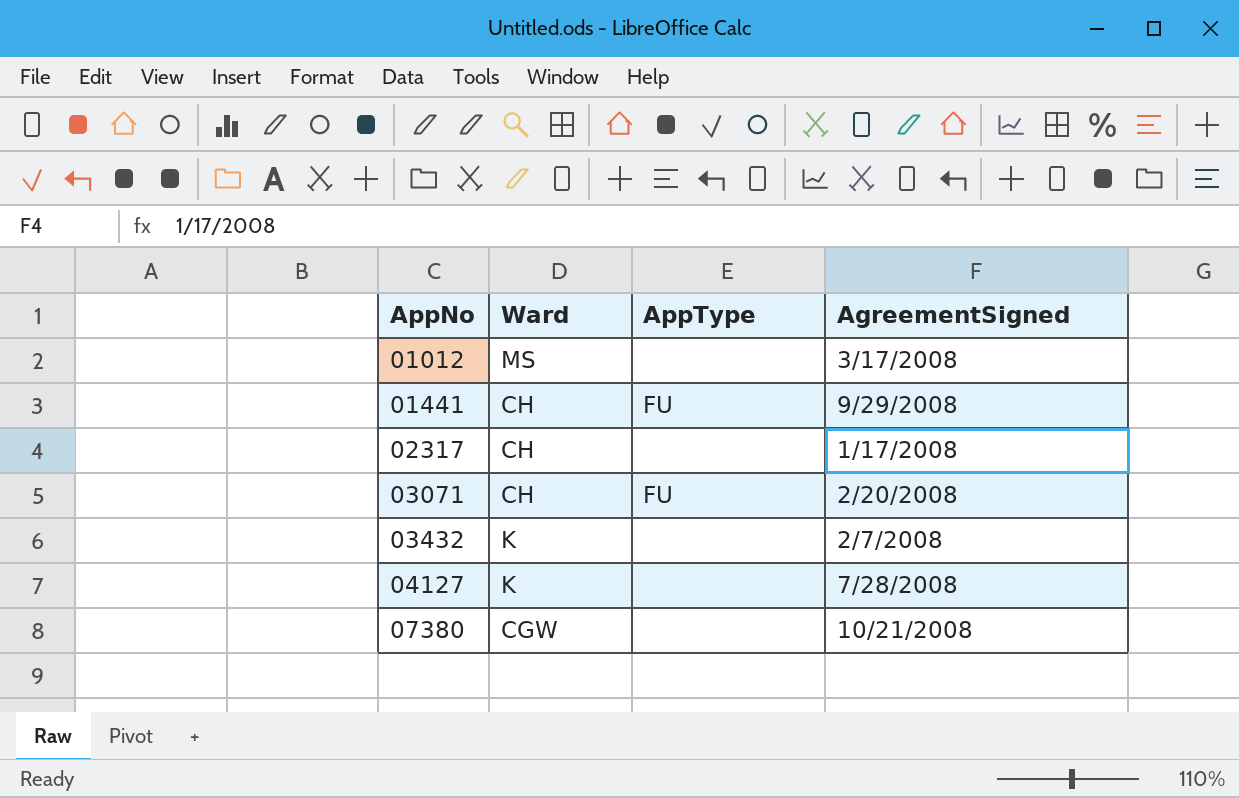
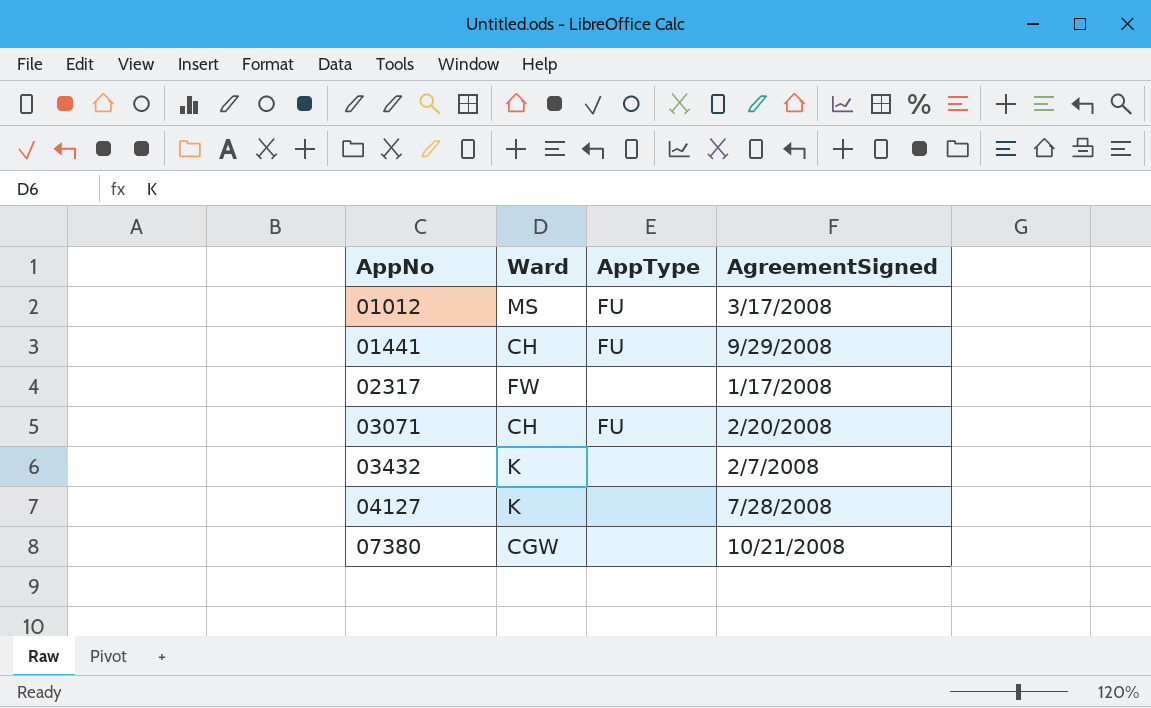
01012 | AppType: none -> FU
02317 | Ward: CH -> FW

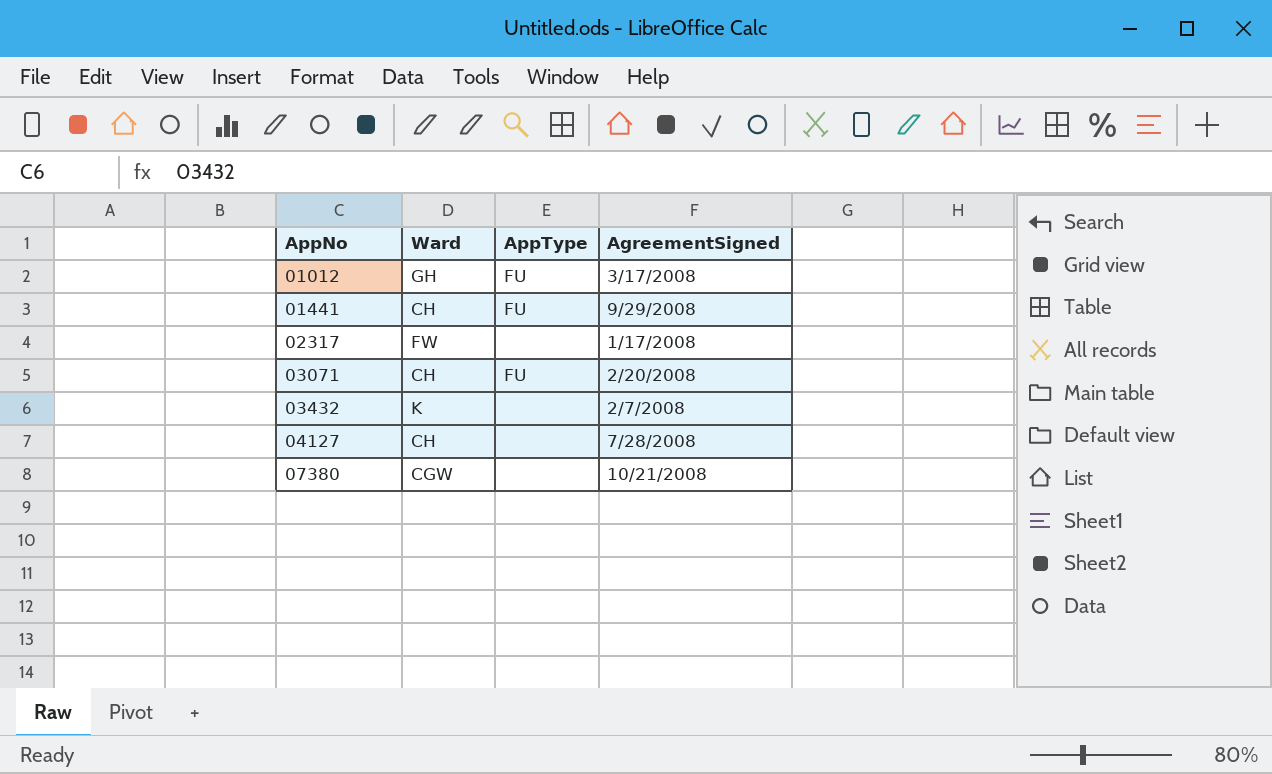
01012 | Ward: MS -> GH
04127 | Ward: K -> CH

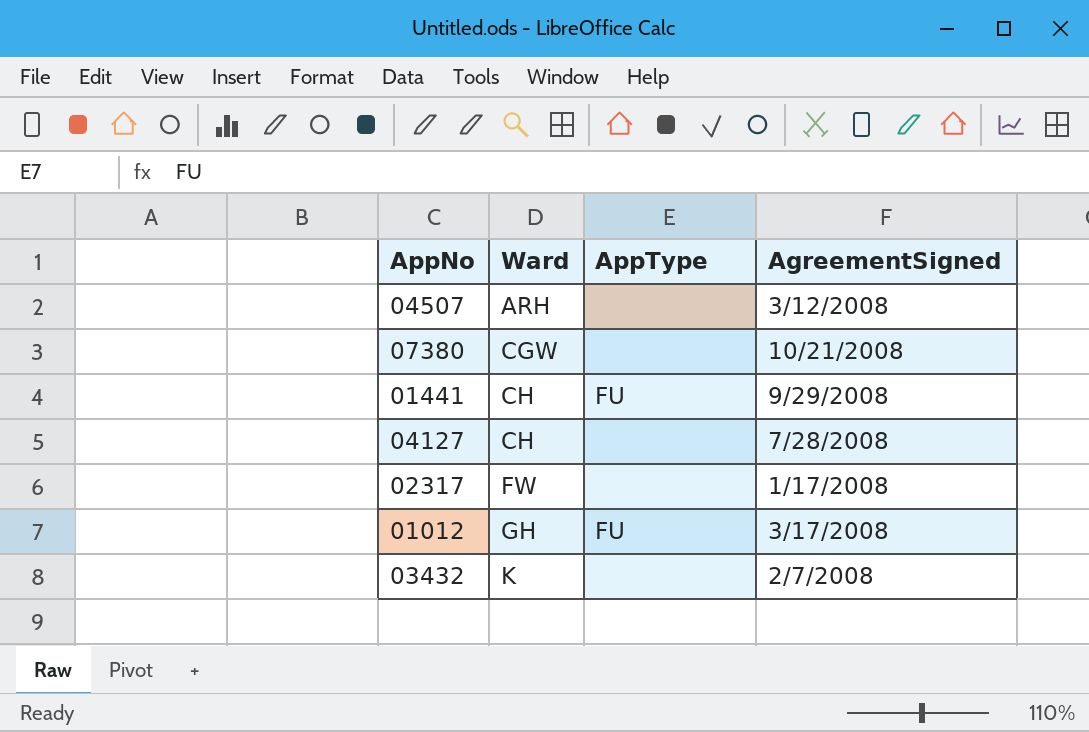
row order: AppNo ascending -> Ward ascending
row 03071: CH | FU | 2/20/2008 -> none
row 04507: none -> ARH | none | 3/12/2008

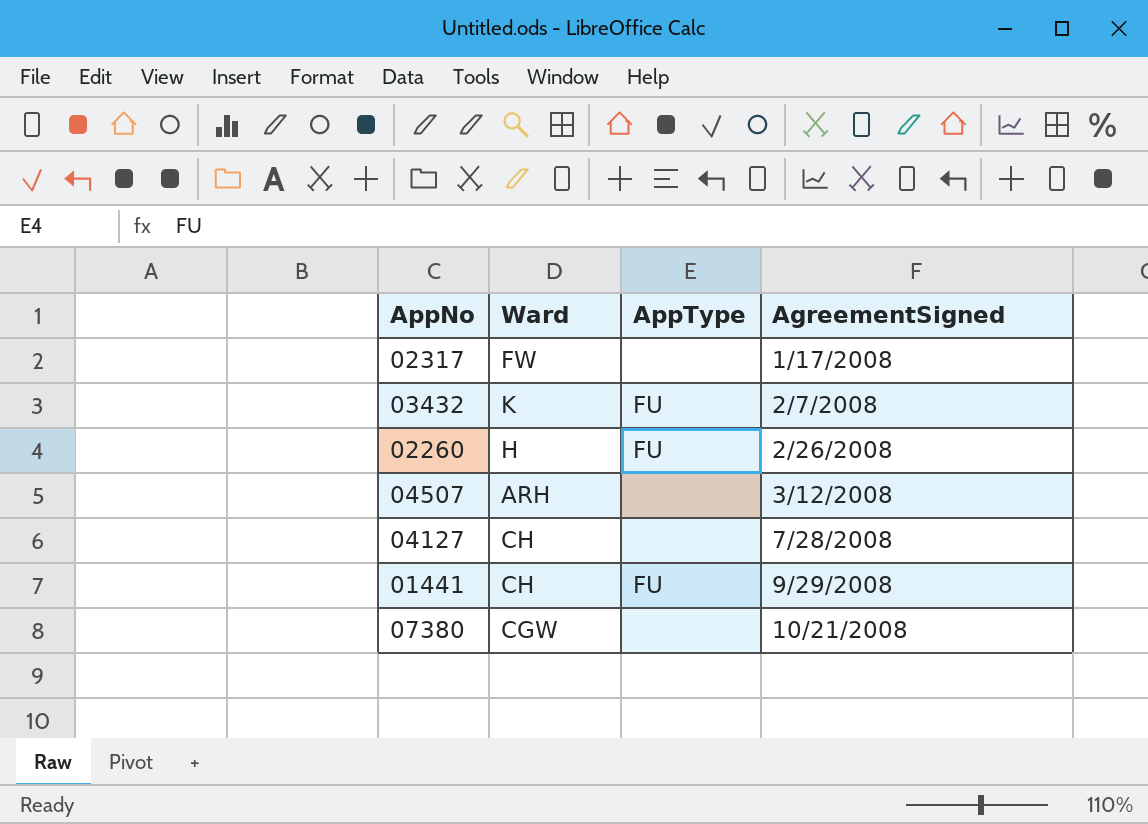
row order: Ward ascending -> AgreementSigned ascending
row 01012: GH | FU | 3/17/2008 -> none
03432 | AppType: none -> FU
row 02260: none -> H | FU | 2/26/2008

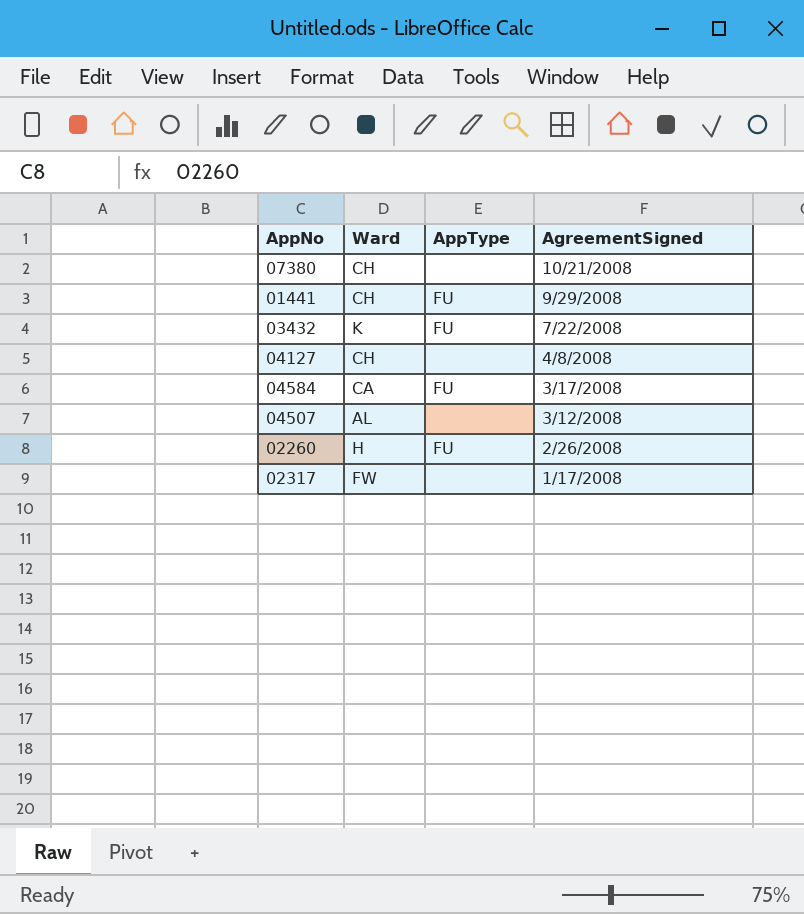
row order: AgreementSigned ascending -> AgreementSigned descending
07380 | Ward: CGW -> CH
03432 | AgreementSigned: 2/7/2008 -> 7/22/2008
04127 | AgreementSigned: 7/28/2008 -> 4/8/2008
row 04584: none -> CA | FU | 3/17/2008
04507 | Ward: ARH -> AL

